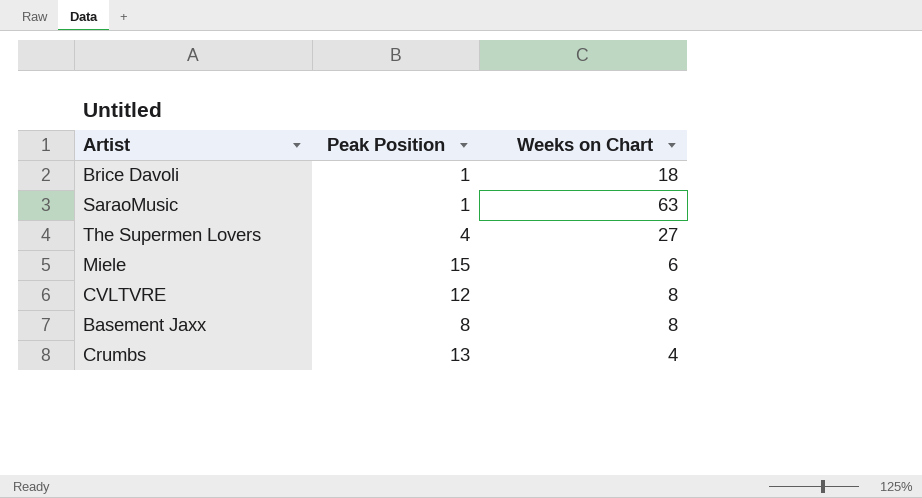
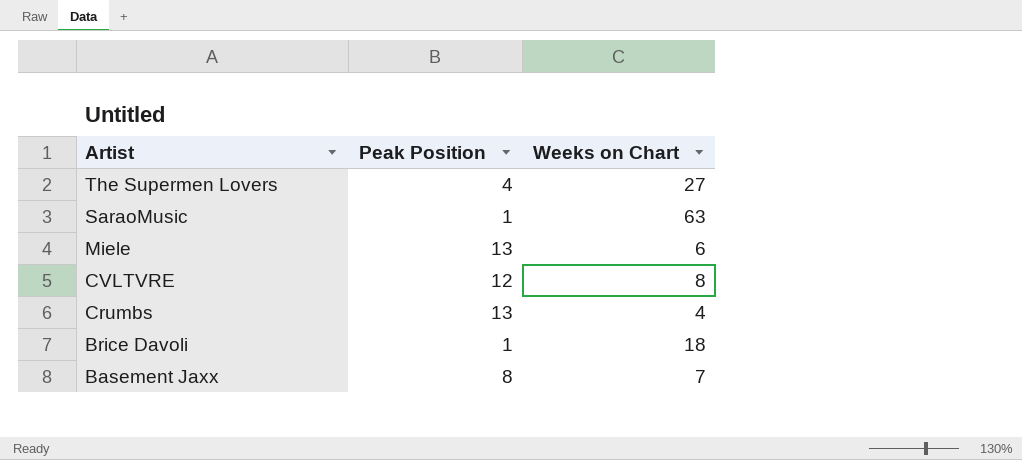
row order: none -> Artist descending
Miele | Peak Position: 15 -> 13
Basement Jaxx | Weeks on Chart: 8 -> 7

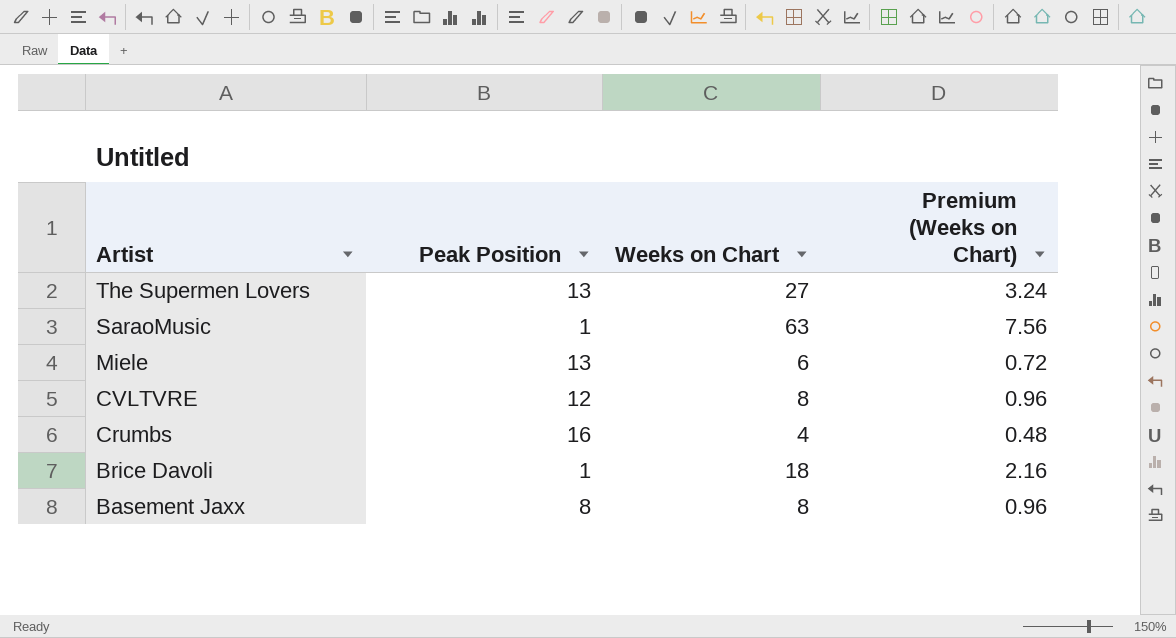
column Premium (Weeks on Chart) | formula: none -> [Weeks on Chart] * 0.12
The Supermen Lovers | Peak Position: 4 -> 13
Crumbs | Peak Position: 13 -> 16
Basement Jaxx | Weeks on Chart: 7 -> 8

